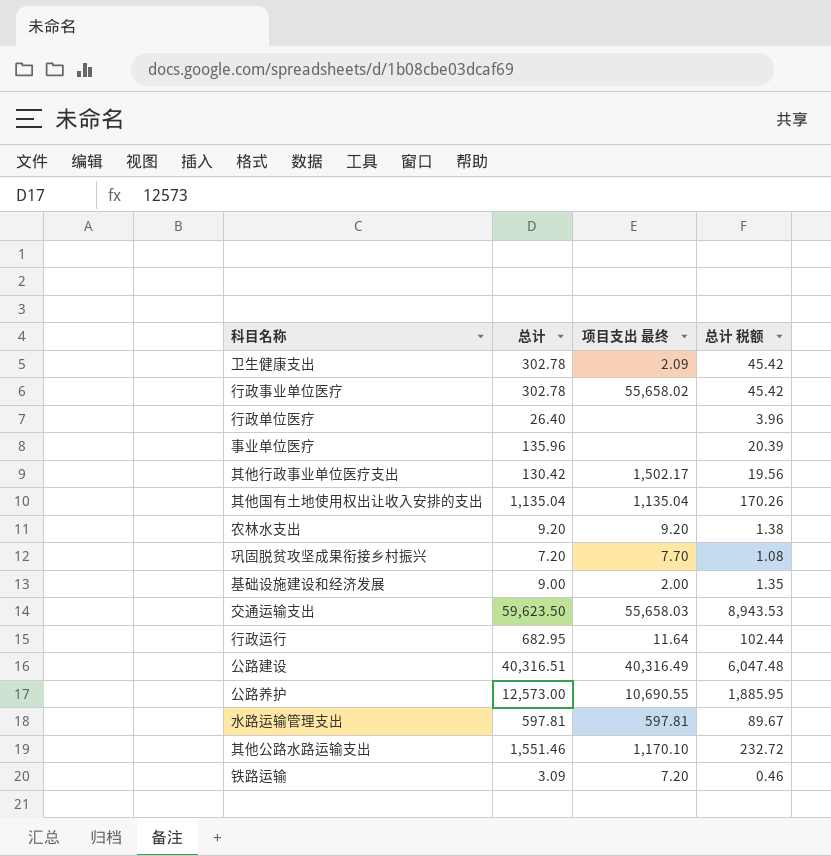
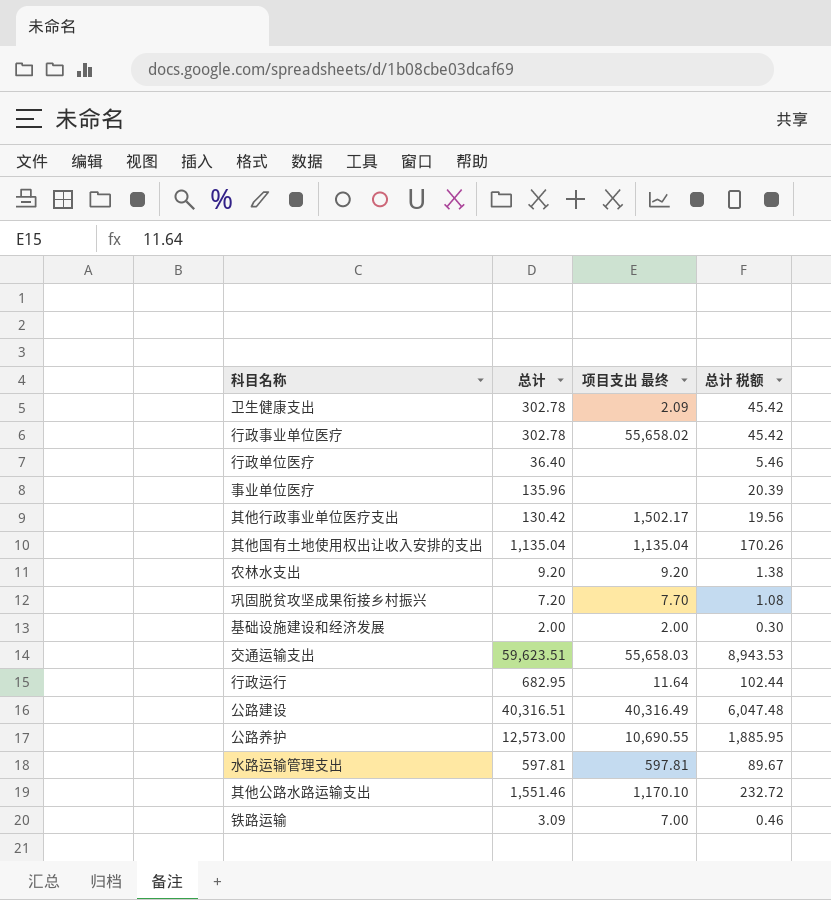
行政单位医疗 | 总计: 26.40 -> 36.40
行政单位医疗 | 总计 税额: 3.96 -> 5.46
基础设施建设和经济发展 | 总计: 9.00 -> 2.00
基础设施建设和经济发展 | 总计 税额: 1.35 -> 0.30
交通运输支出 | 总计: 59,623.50 -> 59,623.51
铁路运输 | 项目支出 最终: 7.20 -> 7.00

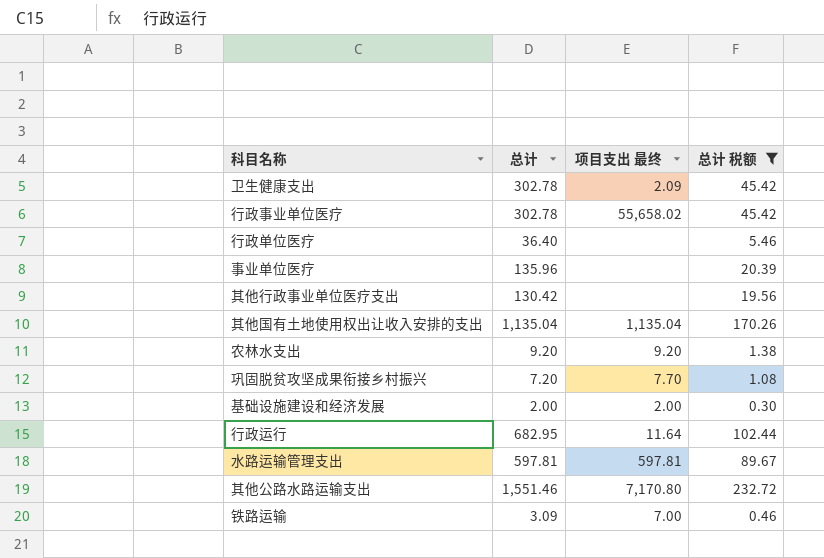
filter: none -> 总计 税额 <= 232.72
其他行政事业单位医疗支出 | 项目支出 最终: 1,502.17 -> none
其他公路水路运输支出 | 项目支出 最终: 1,170.10 -> 7,170.80

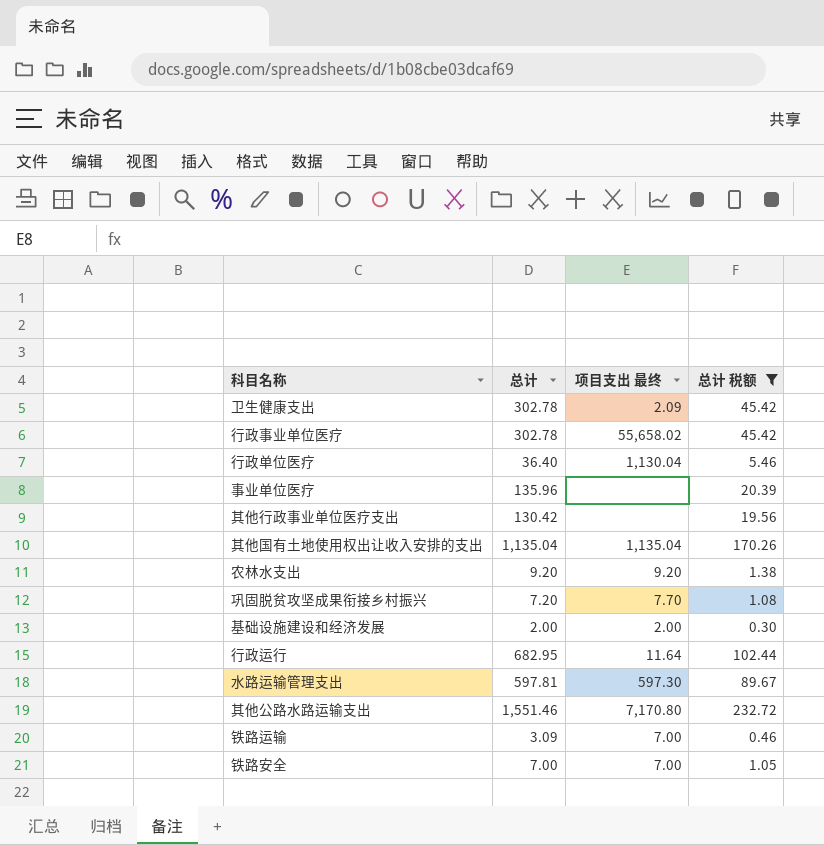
行政单位医疗 | 项目支出 最终: none -> 1,130.04
水路运输管理支出 | 项目支出 最终: 597.81 -> 597.30
row 铁路安全: none -> 7.00 | 7.00 | 1.05

